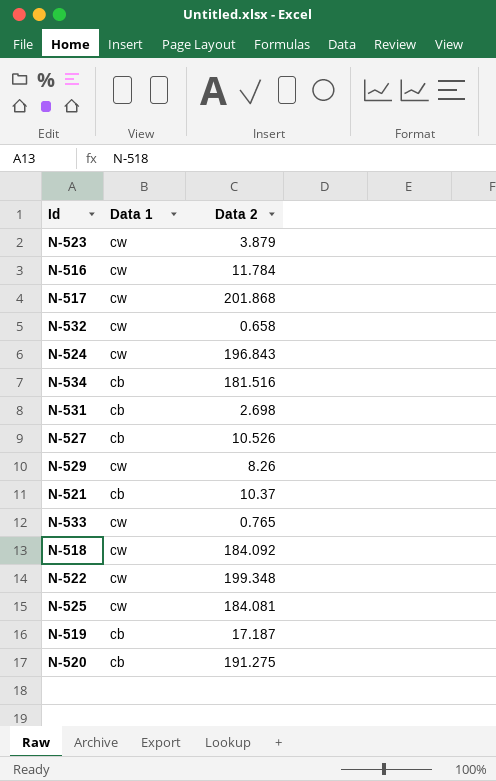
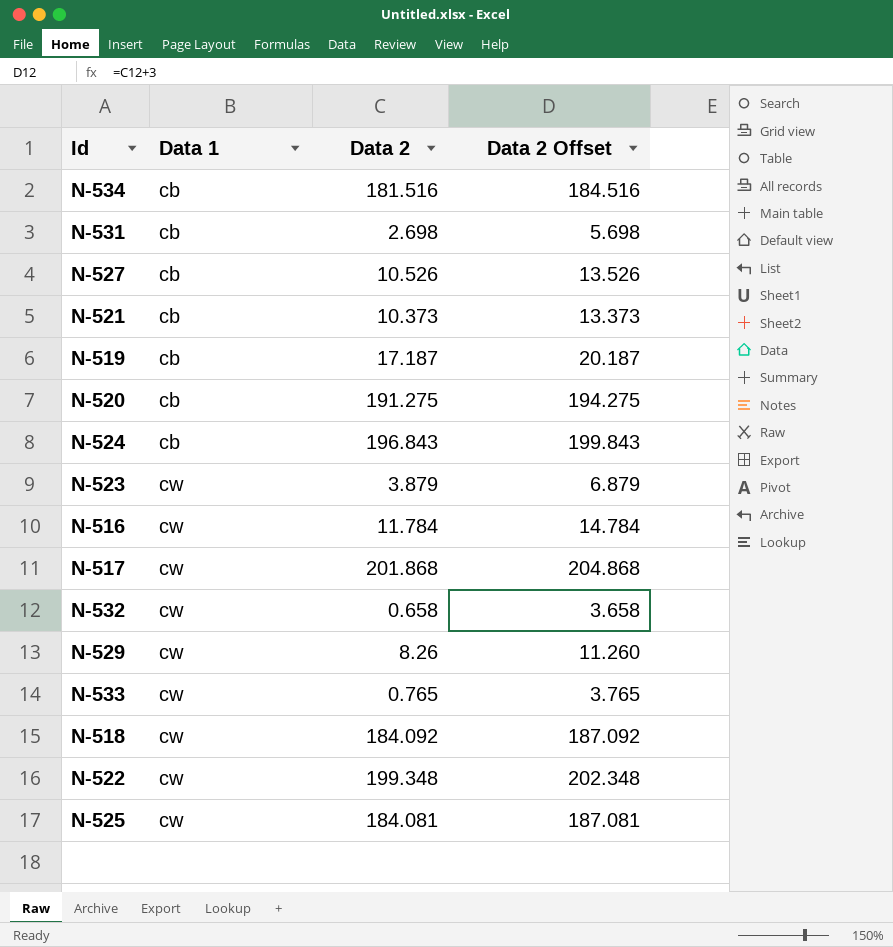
row order: none -> Data 1 ascending
column Data 2 Offset | formula: none -> [Data 2] + 3
N-521 | Data 2: 10.37 -> 10.373
N-524 | Data 1: cw -> cb

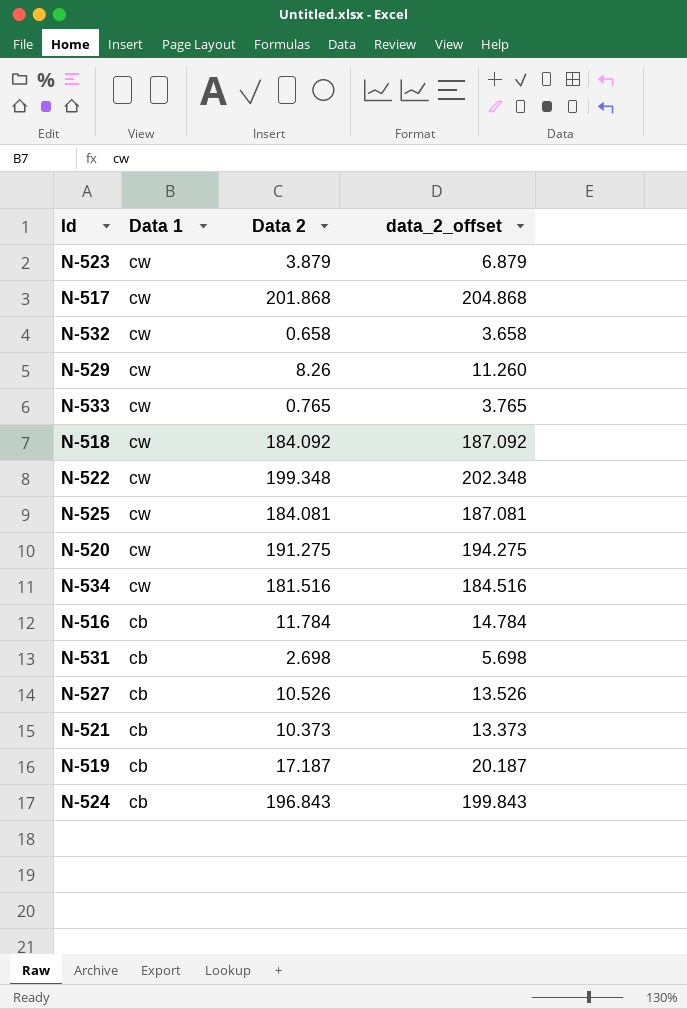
row order: Data 1 ascending -> Data 1 descending
column name: Data 2 Offset -> data_2_offset
N-520 | Data 1: cb -> cw
N-534 | Data 1: cb -> cw
N-516 | Data 1: cw -> cb

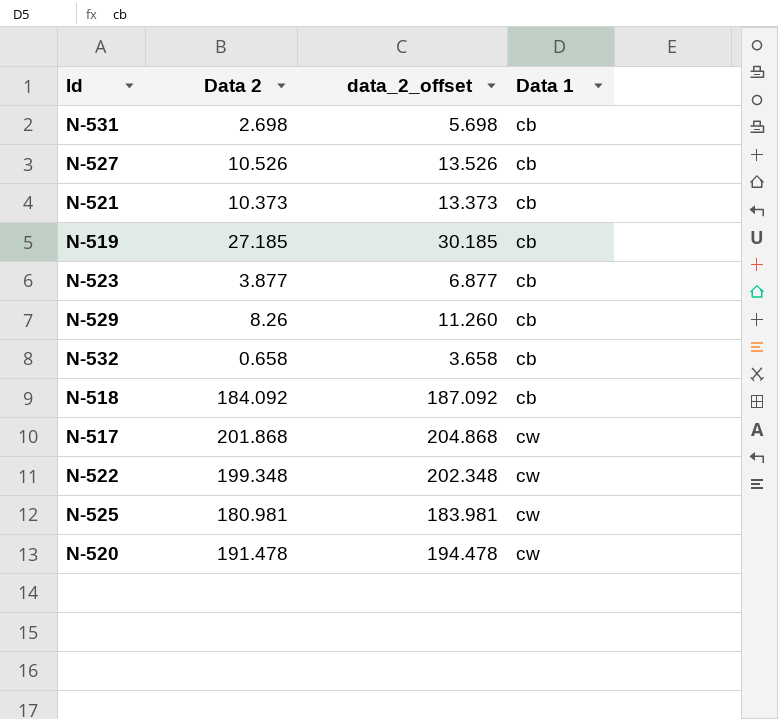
row order: Data 1 descending -> Data 1 ascending
column Data 1 | position: 2 -> 4
row N-533: cw | 0.765 | 3.765 -> none
row N-534: cw | 181.516 | 184.516 -> none
row N-516: cb | 11.784 | 14.784 -> none
row N-524: cb | 196.843 | 199.843 -> none
N-519 | Data 2: 17.187 -> 27.185
N-519 | data_2_offset: 20.187 -> 30.185
N-523 | Data 2: 3.879 -> 3.877
N-523 | data_2_offset: 6.879 -> 6.877
N-523 | Data 1: cw -> cb
N-529 | Data 1: cw -> cb
N-532 | Data 1: cw -> cb
N-518 | Data 1: cw -> cb
N-525 | Data 2: 184.081 -> 180.981
N-525 | data_2_offset: 187.081 -> 183.981
N-520 | Data 2: 191.275 -> 191.478
N-520 | data_2_offset: 194.275 -> 194.478

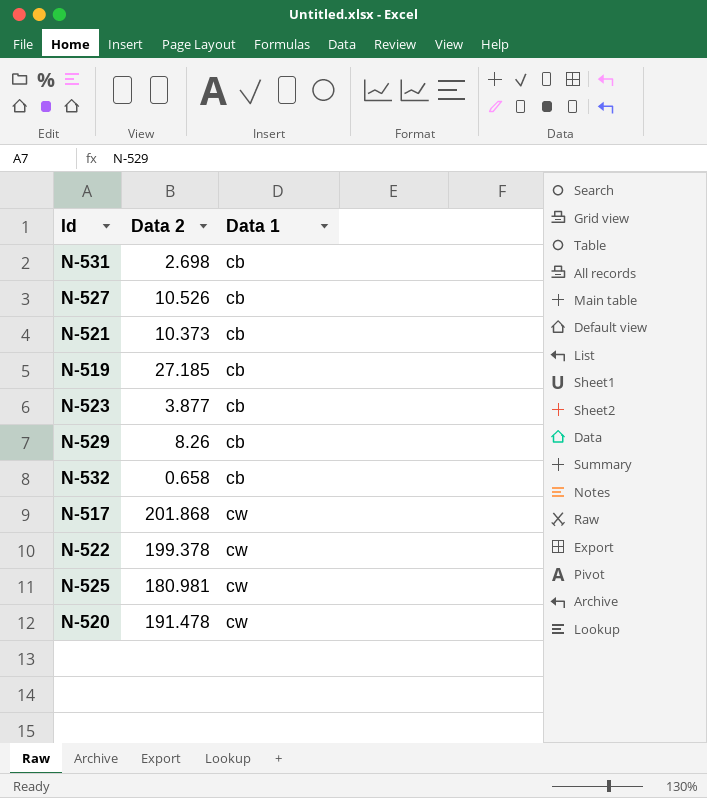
column data_2_offset | formula: [Data 2] + 3 -> none
row N-518: 184.092 | 187.092 | cb -> none
N-522 | Data 2: 199.348 -> 199.378

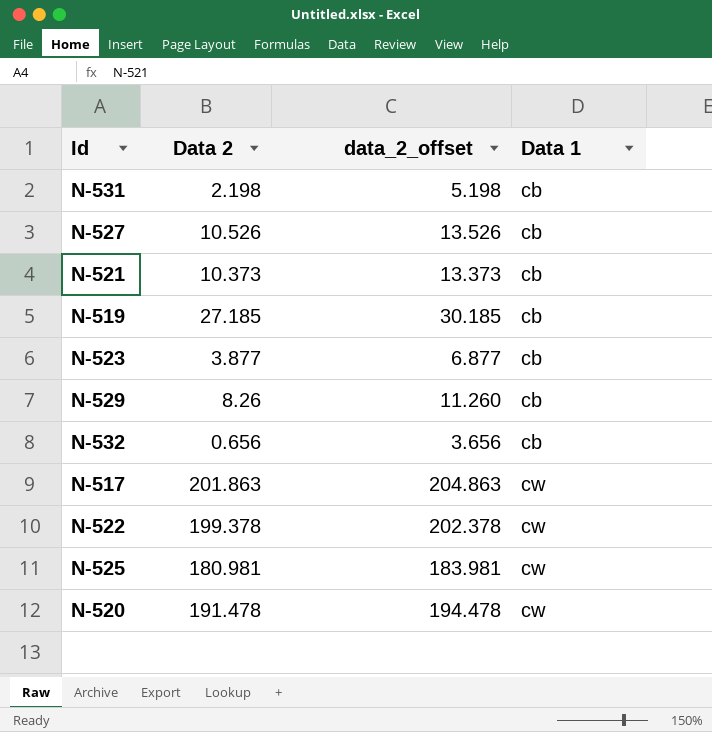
column data_2_offset | formula: none -> [Data 2] + 3
N-531 | Data 2: 2.698 -> 2.198
N-532 | Data 2: 0.658 -> 0.656
N-517 | Data 2: 201.868 -> 201.863

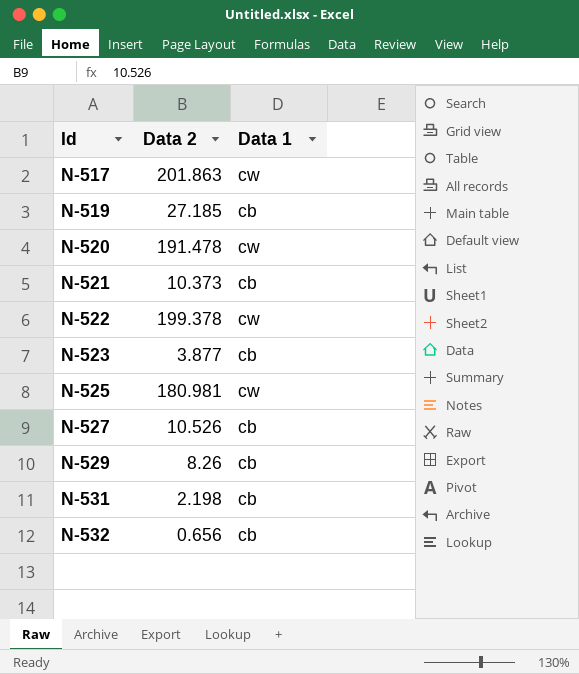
row order: Data 1 ascending -> Id ascending
column data_2_offset | formula: [Data 2] + 3 -> none

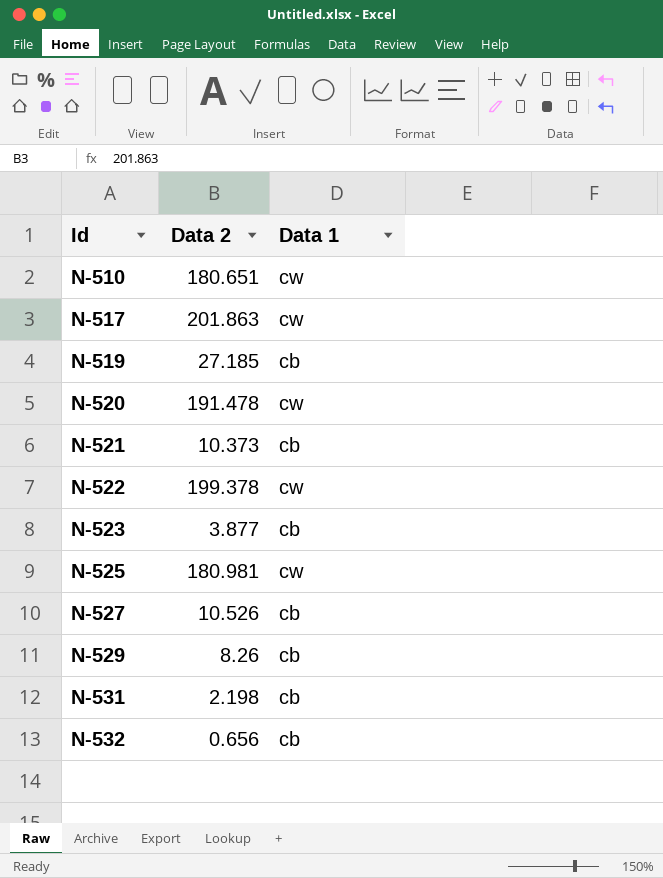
row N-510: none -> 180.651 | cw

